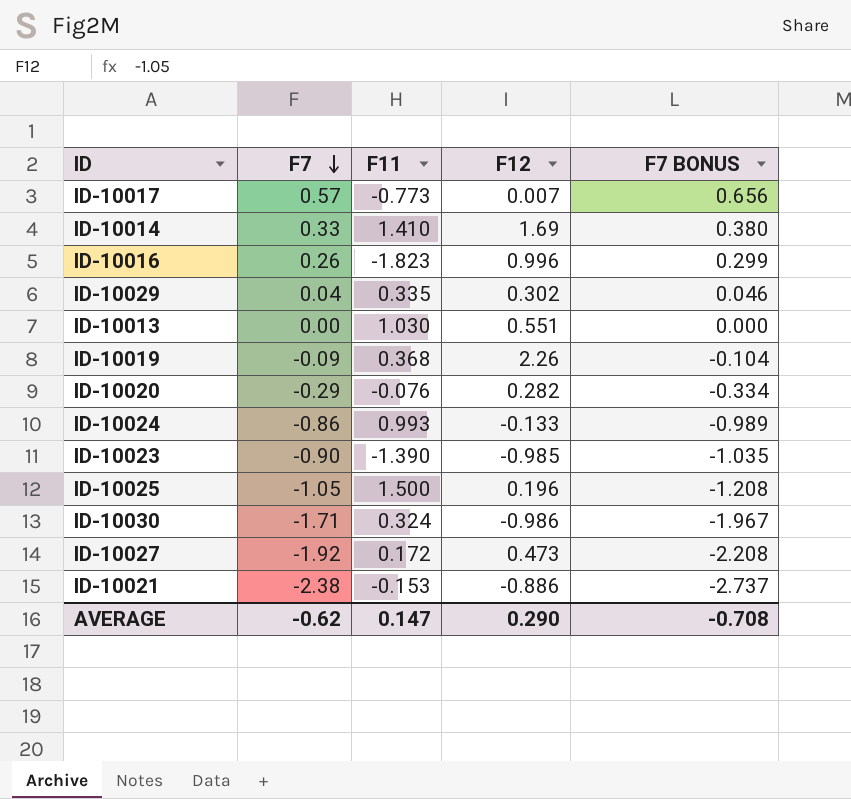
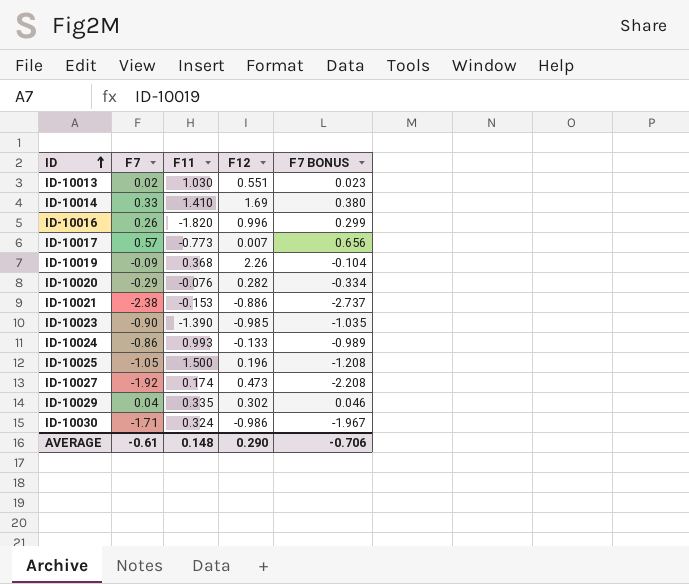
row order: F7 descending -> ID ascending
ID-10013 | F7: 0.00 -> 0.02
ID-10013 | F7 BONUS: 0.000 -> 0.023
ID-10016 | F11: -1.823 -> -1.820
ID-10027 | F11: 0.172 -> 0.174
AVERAGE | F7: -0.62 -> -0.61
AVERAGE | F11: 0.147 -> 0.148
AVERAGE | F7 BONUS: -0.708 -> -0.706

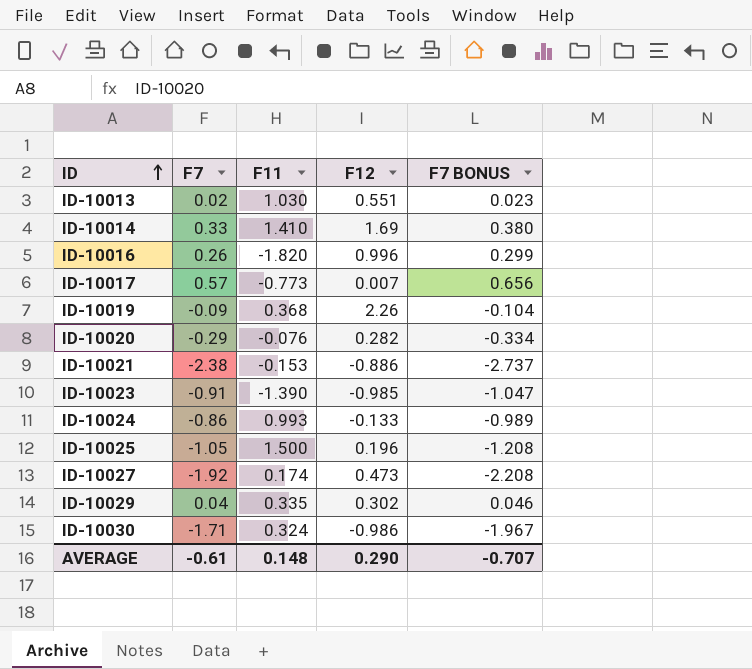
ID-10023 | F7: -0.90 -> -0.91
ID-10023 | F7 BONUS: -1.035 -> -1.047
AVERAGE | F7 BONUS: -0.706 -> -0.707

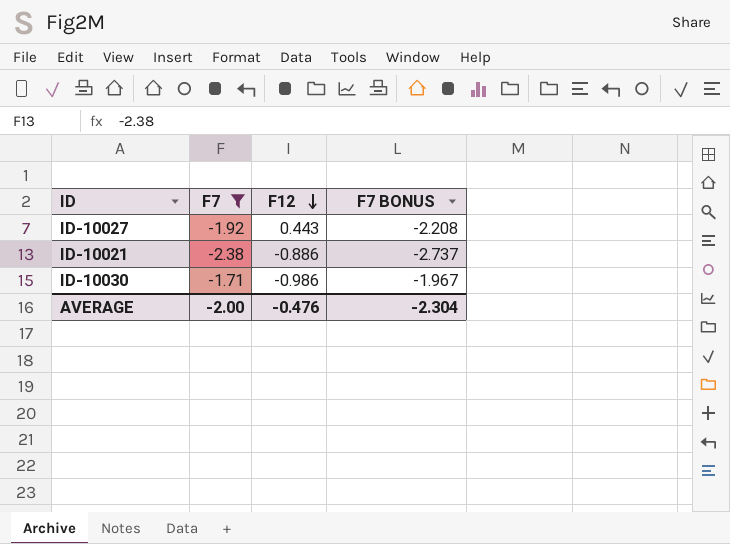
filter: none -> F7 <= -1.71
row order: ID ascending -> F12 descending
column F11 | position: 3 -> none
ID-10027 | F12: 0.473 -> 0.443
AVERAGE | F7: -0.61 -> -2.00
AVERAGE | F12: 0.290 -> -0.476
AVERAGE | F7 BONUS: -0.707 -> -2.304

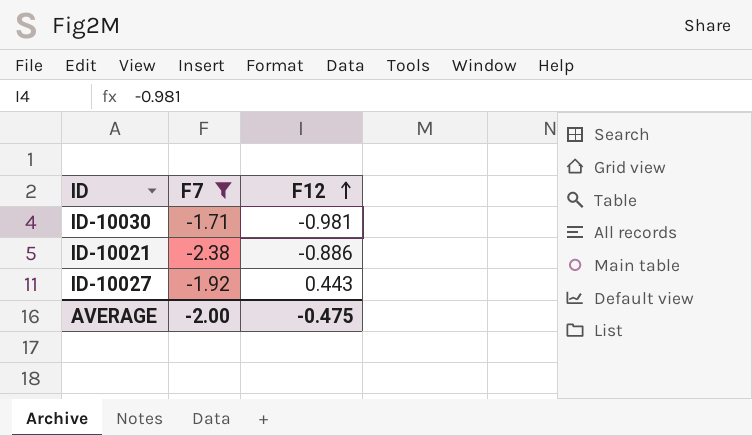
row order: F12 descending -> F12 ascending
column F7 BONUS | formula: [F7] * 1.15 -> none
ID-10030 | F12: -0.986 -> -0.981
AVERAGE | F12: -0.476 -> -0.475

